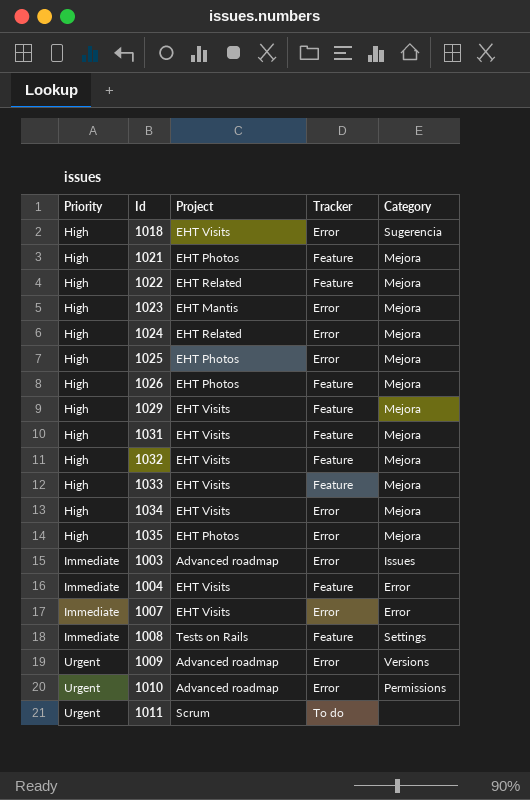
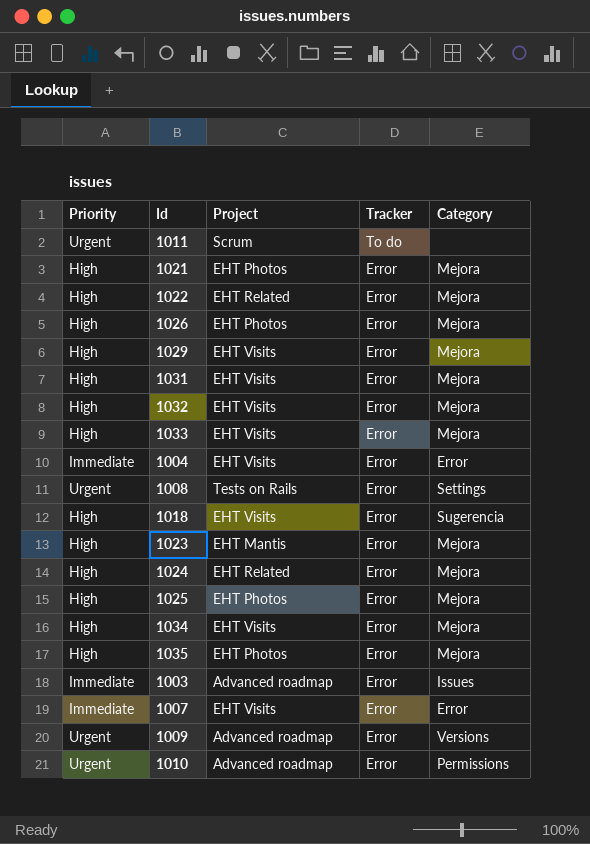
row order: Priority ascending -> Tracker descending
1021 | Tracker: Feature -> Error
1022 | Tracker: Feature -> Error
1026 | Tracker: Feature -> Error
1029 | Tracker: Feature -> Error
1031 | Tracker: Feature -> Error
1032 | Tracker: Feature -> Error
1033 | Tracker: Feature -> Error
1004 | Tracker: Feature -> Error
1008 | Priority: Immediate -> Urgent
1008 | Tracker: Feature -> Error

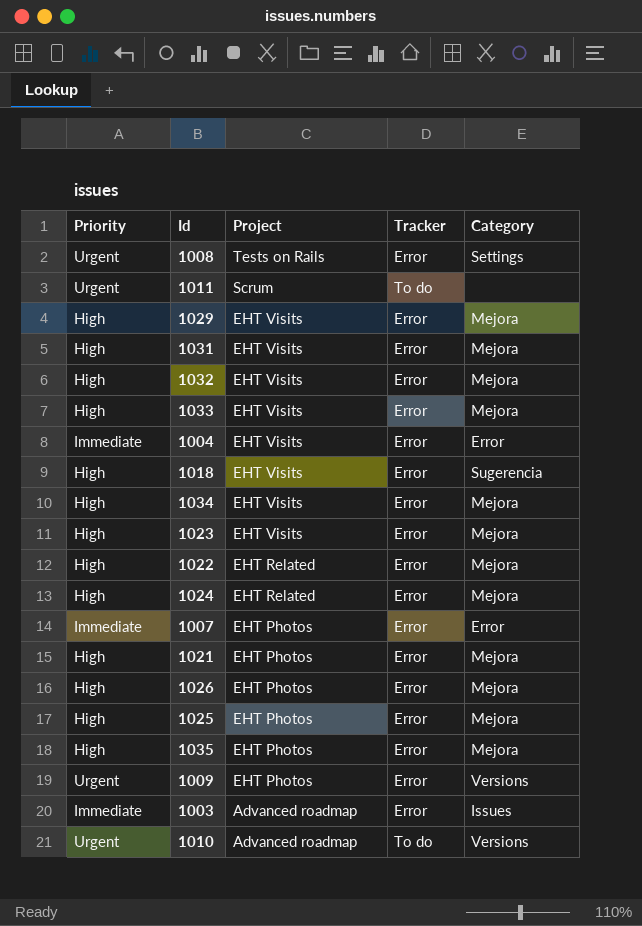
row order: Tracker descending -> Project descending
1023 | Project: EHT Mantis -> EHT Visits
1007 | Project: EHT Visits -> EHT Photos
1009 | Project: Advanced roadmap -> EHT Photos
1010 | Tracker: Error -> To do
1010 | Category: Permissions -> Versions

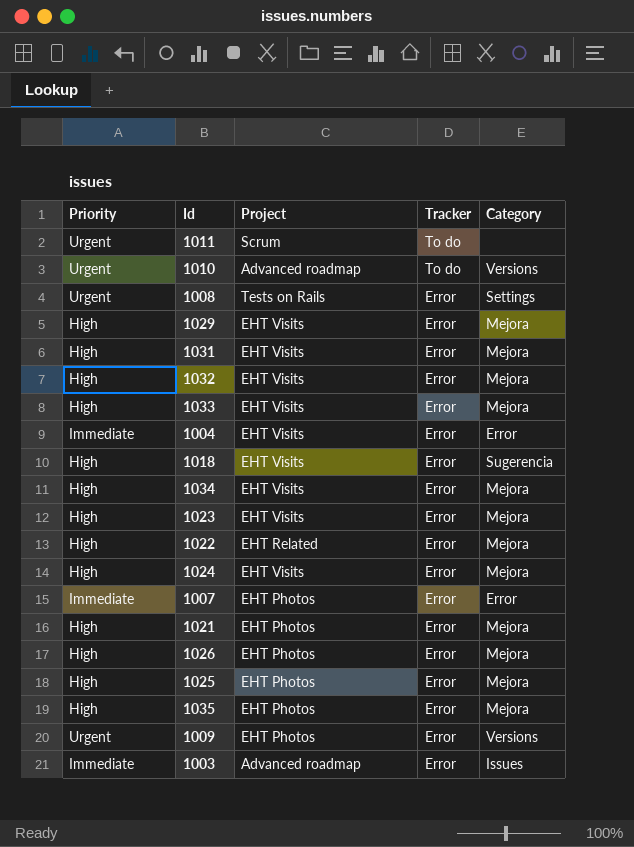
row order: Project descending -> Tracker descending
1024 | Project: EHT Related -> EHT Visits

